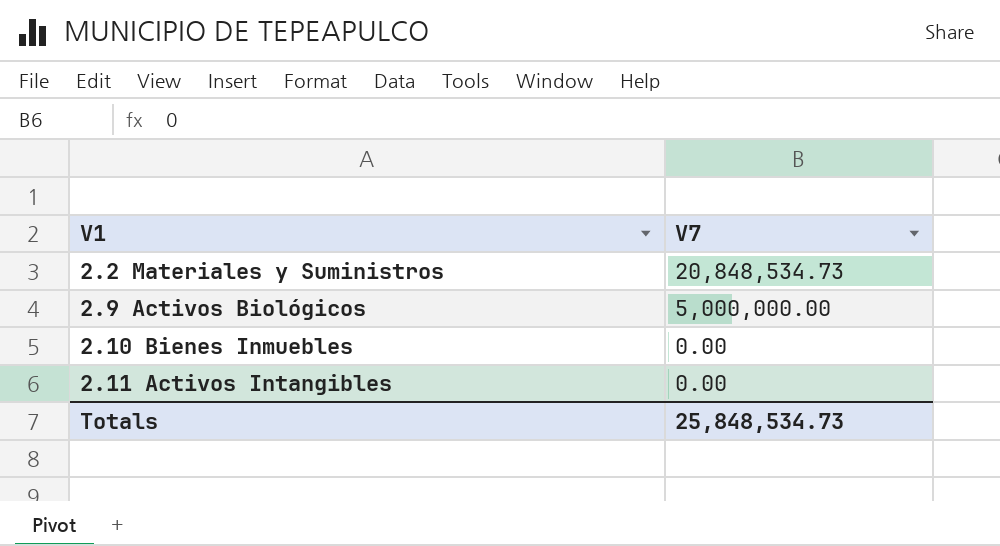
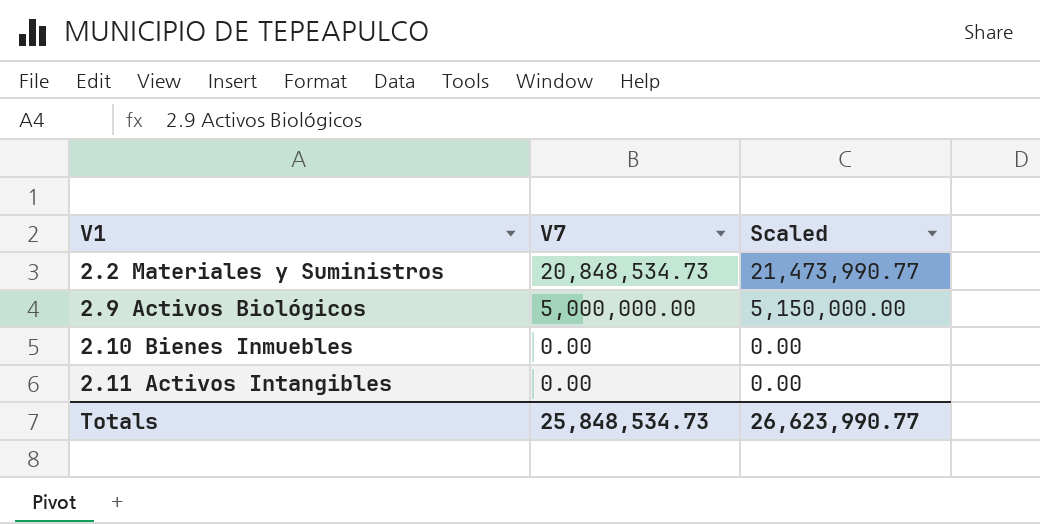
column Scaled | formula: none -> [V7] * 1.03

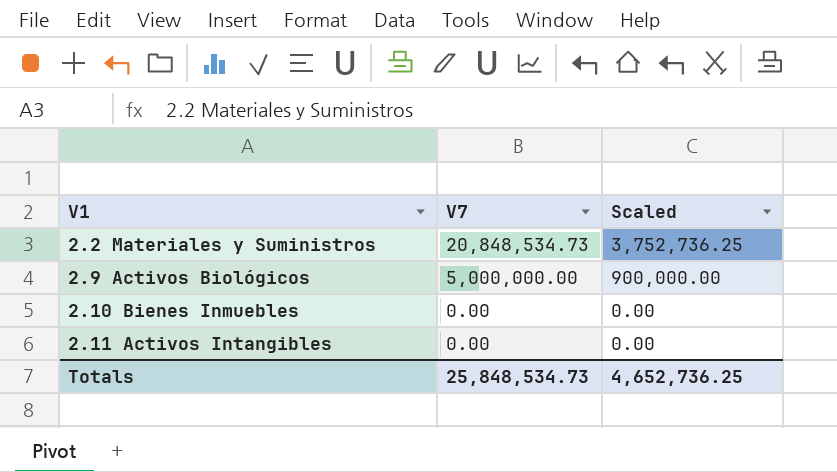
column Scaled | formula: [V7] * 1.03 -> [V7] * 0.18
Totals | Scaled: 26,623,990.77 -> 4,652,736.25

